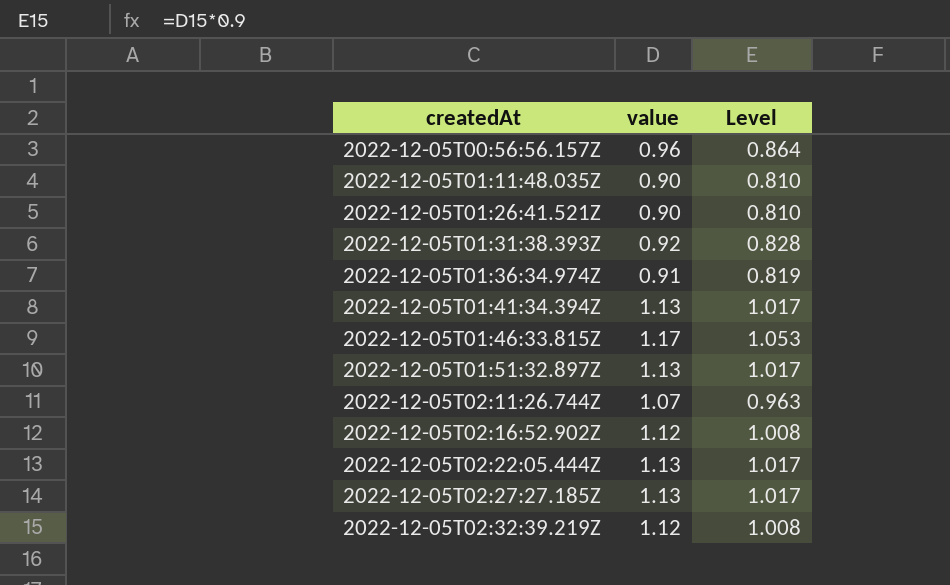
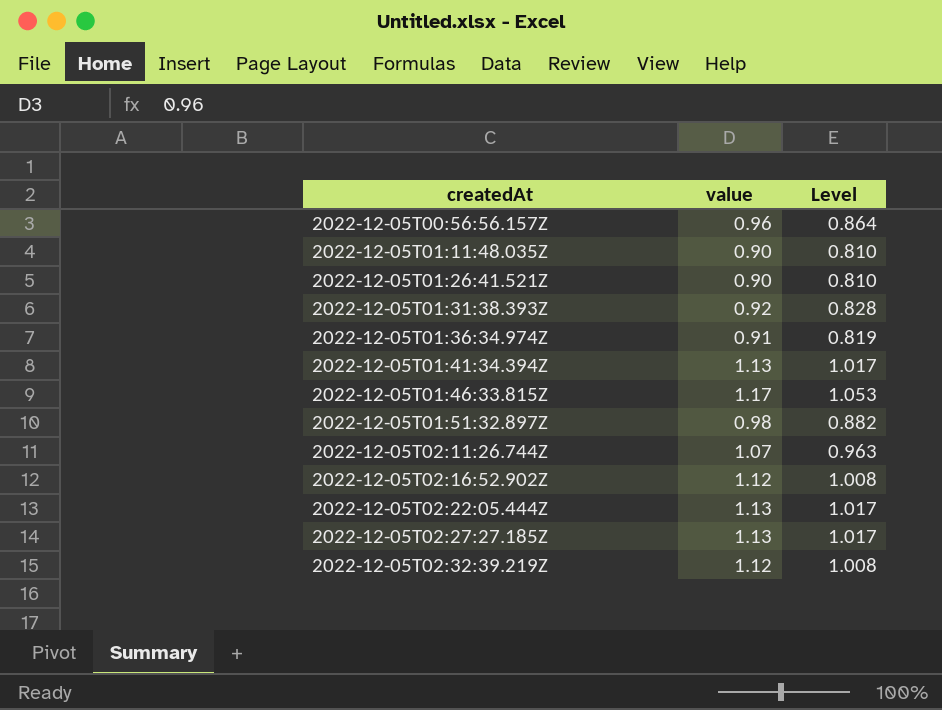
2022-12-05T01:51:32.897Z | value: 1.13 -> 0.98
2022-12-05T01:51:32.897Z | Level: 1.017 -> 0.882

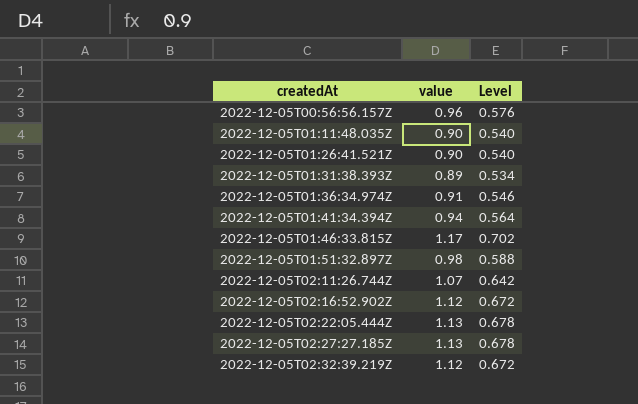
column Level | formula: [value] * 0.9 -> [value] * 0.6
2022-12-05T01:31:38.393Z | value: 0.92 -> 0.89
2022-12-05T01:41:34.394Z | value: 1.13 -> 0.94

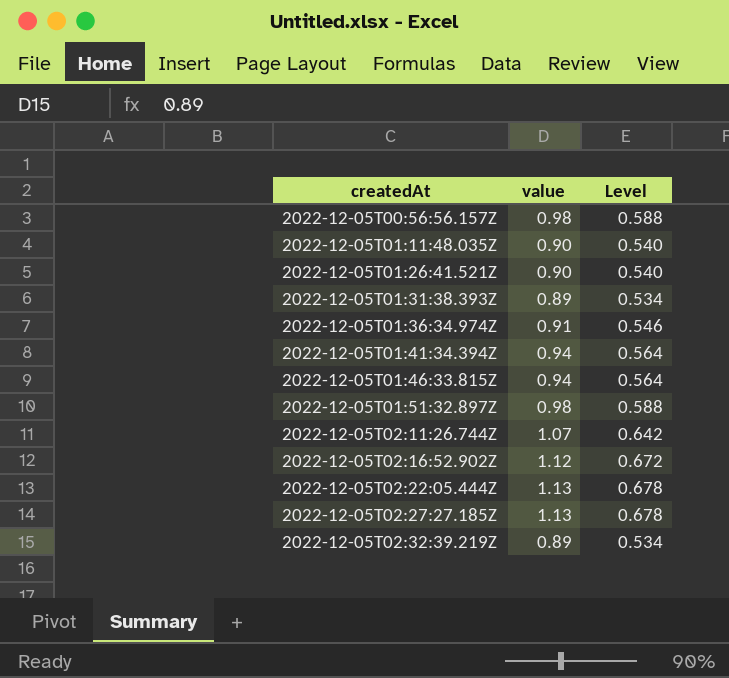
2022-12-05T00:56:56.157Z | value: 0.96 -> 0.98
2022-12-05T00:56:56.157Z | Level: 0.576 -> 0.588
2022-12-05T01:46:33.815Z | value: 1.17 -> 0.94
2022-12-05T01:46:33.815Z | Level: 0.702 -> 0.564
2022-12-05T02:32:39.219Z | value: 1.12 -> 0.89
2022-12-05T02:32:39.219Z | Level: 0.672 -> 0.534

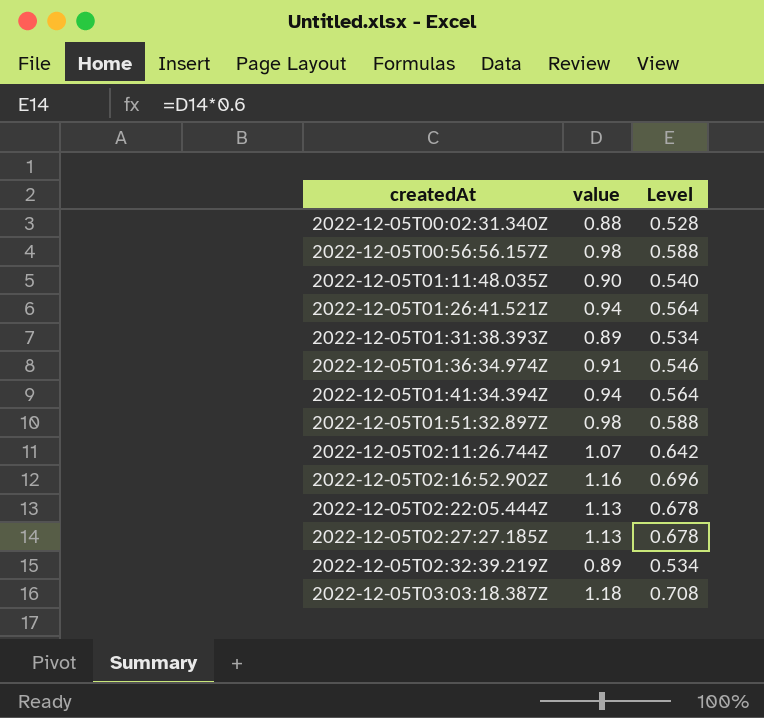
row 2022-12-05T01:46:33.815Z: 0.94 | 0.564 -> none
row 2022-12-05T00:02:31.340Z: none -> 0.88 | 0.528
2022-12-05T01:26:41.521Z | value: 0.90 -> 0.94
2022-12-05T01:26:41.521Z | Level: 0.540 -> 0.564
2022-12-05T02:16:52.902Z | value: 1.12 -> 1.16
2022-12-05T02:16:52.902Z | Level: 0.672 -> 0.696
row 2022-12-05T03:03:18.387Z: none -> 1.18 | 0.708

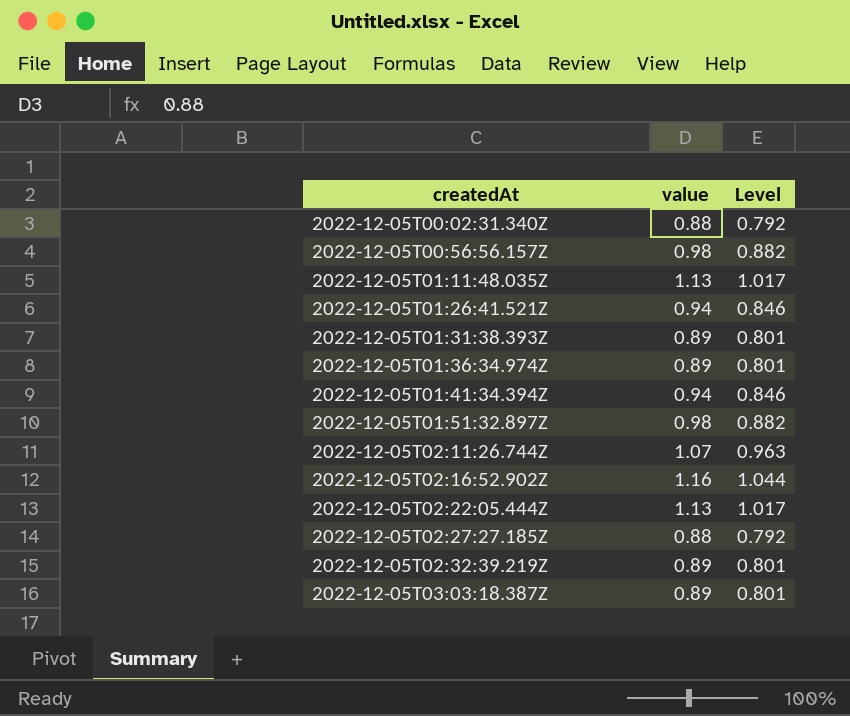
column Level | formula: [value] * 0.6 -> [value] * 0.9
2022-12-05T01:11:48.035Z | value: 0.90 -> 1.13
2022-12-05T01:36:34.974Z | value: 0.91 -> 0.89
2022-12-05T02:27:27.185Z | value: 1.13 -> 0.88
2022-12-05T03:03:18.387Z | value: 1.18 -> 0.89

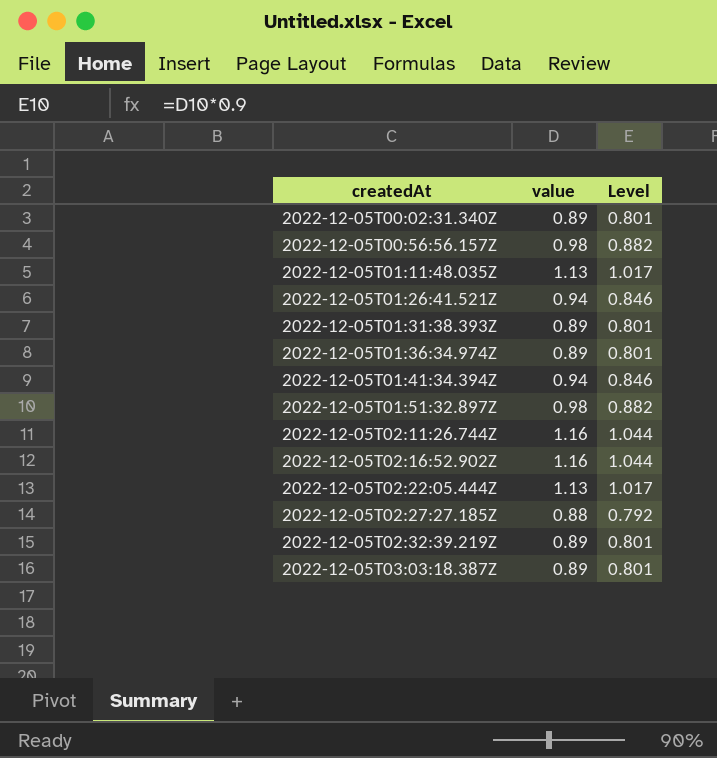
2022-12-05T00:02:31.340Z | value: 0.88 -> 0.89
2022-12-05T00:02:31.340Z | Level: 0.792 -> 0.801
2022-12-05T02:11:26.744Z | value: 1.07 -> 1.16
2022-12-05T02:11:26.744Z | Level: 0.963 -> 1.044

